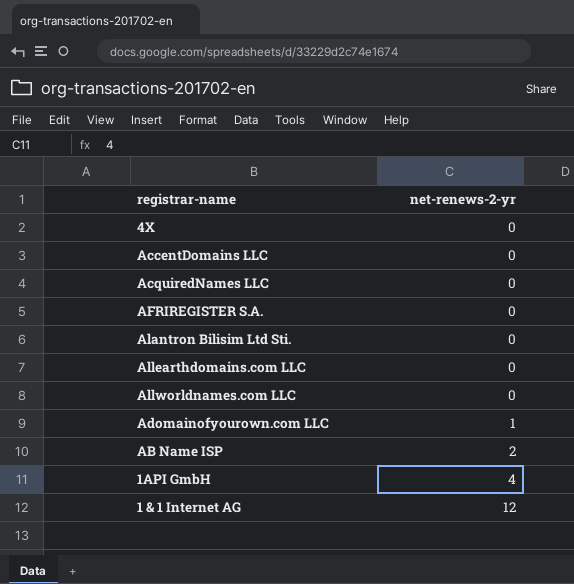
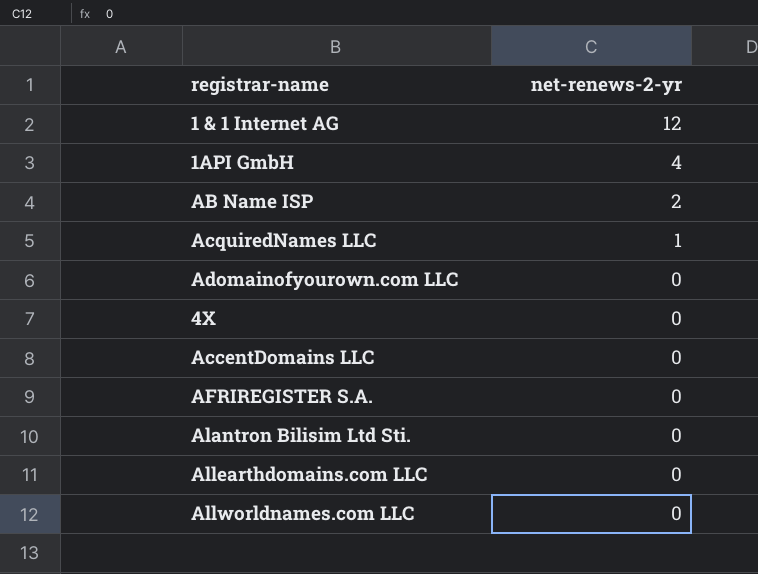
row order: net-renews-2-yr ascending -> net-renews-2-yr descending
AcquiredNames LLC | net-renews-2-yr: 0 -> 1
Adomainofyourown.com LLC | net-renews-2-yr: 1 -> 0

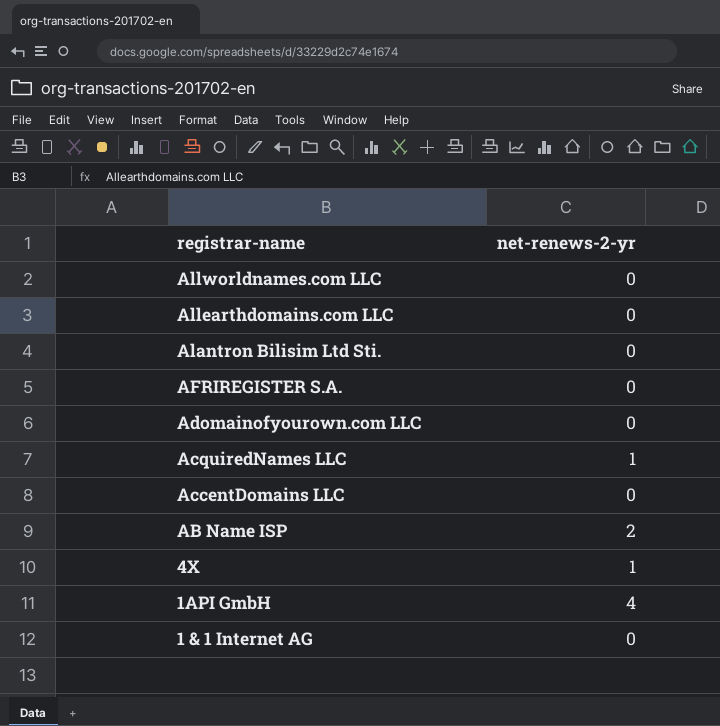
row order: net-renews-2-yr descending -> registrar-name descending
4X | net-renews-2-yr: 0 -> 1
1 & 1 Internet AG | net-renews-2-yr: 12 -> 0

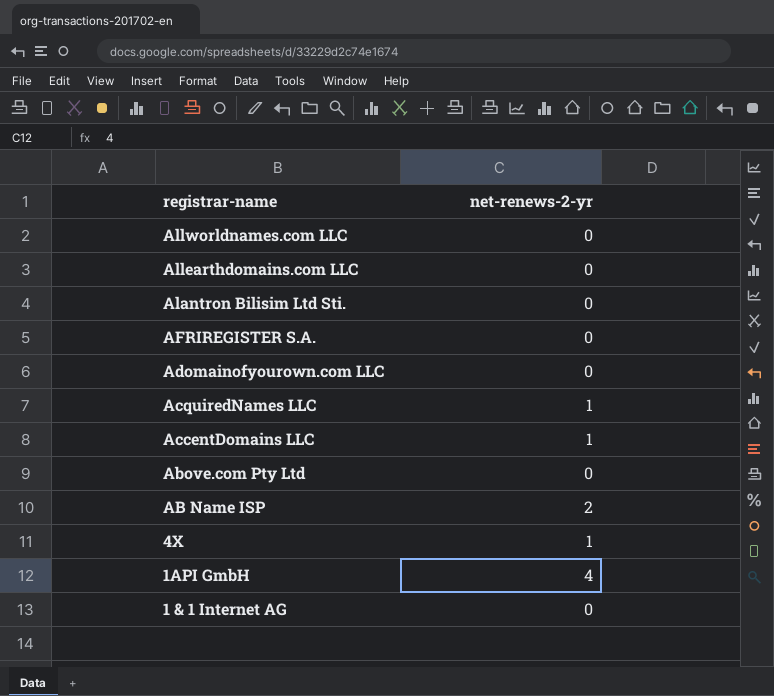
AccentDomains LLC | net-renews-2-yr: 0 -> 1
row Above.com Pty Ltd: none -> 0

